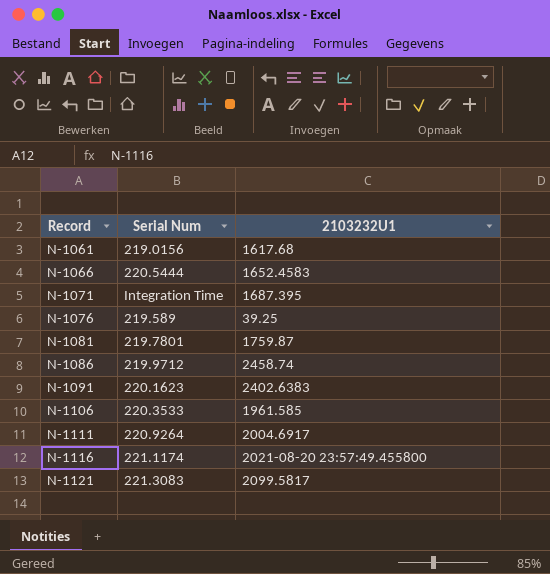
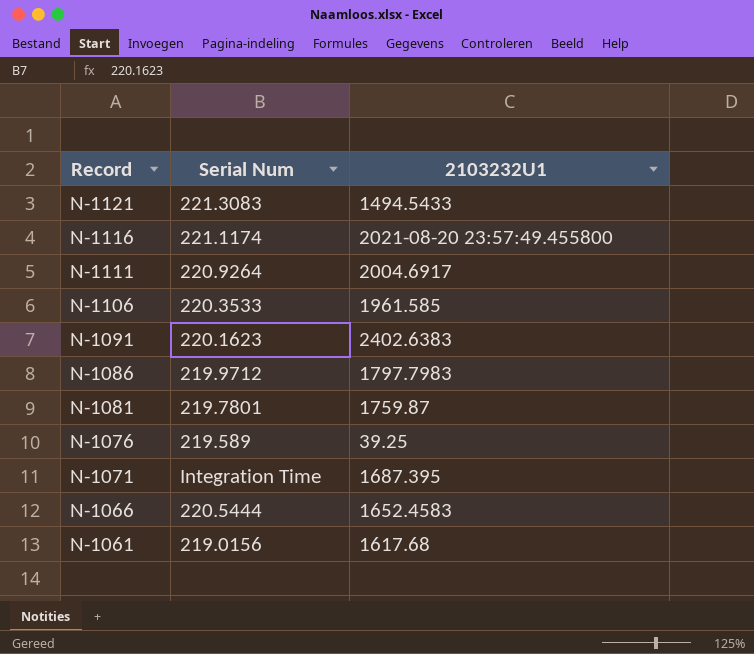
row order: Record ascending -> Record descending
N-1121 | 2103232U1: 2099.5817 -> 1494.5433
N-1086 | 2103232U1: 2458.74 -> 1797.7983

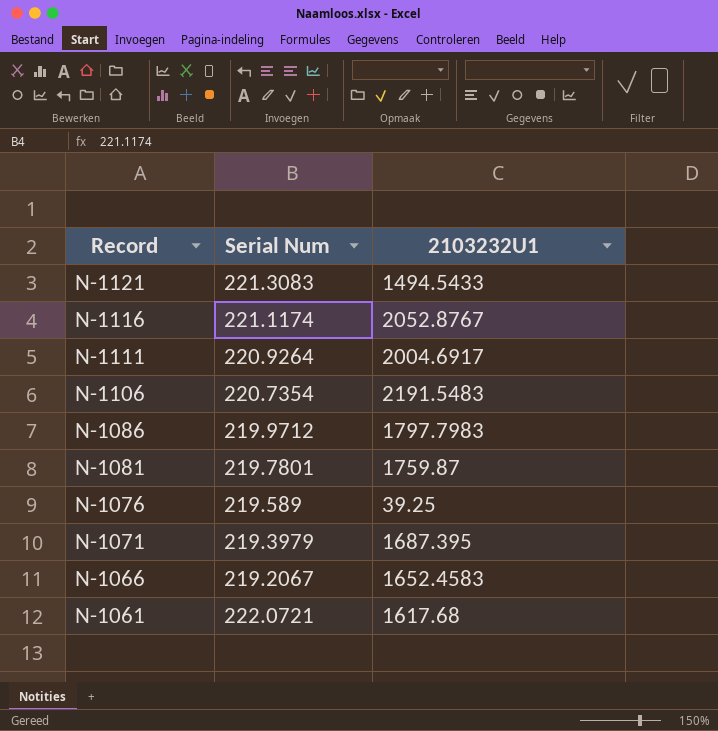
row N-1091: 220.1623 | 2402.6383 -> none
N-1116 | 2103232U1: 2021-08-20 23:57:49.455800 -> 2052.8767
N-1106 | Serial Num: 220.3533 -> 220.7354
N-1106 | 2103232U1: 1961.585 -> 2191.5483
N-1071 | Serial Num: Integration Time -> 219.3979
N-1066 | Serial Num: 220.5444 -> 219.2067
N-1061 | Serial Num: 219.0156 -> 222.0721

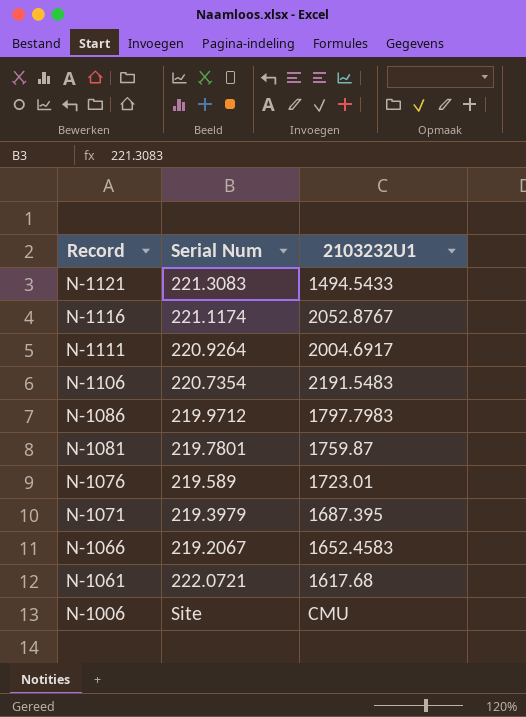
N-1076 | 2103232U1: 39.25 -> 1723.01
row N-1006: none -> Site | CMU

